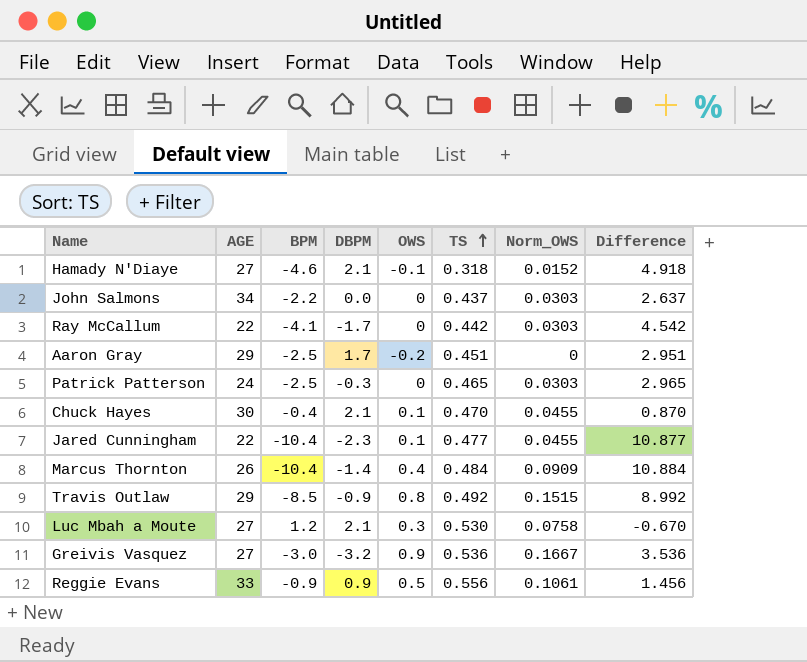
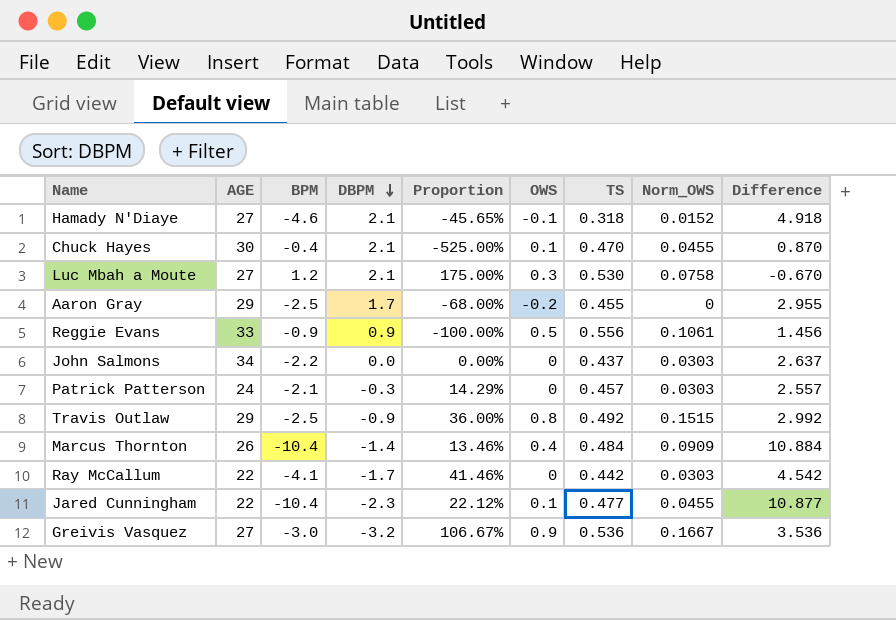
row order: TS ascending -> DBPM descending
column Proportion | formula: none -> [DBPM] / [BPM]
Aaron Gray | TS: 0.451 -> 0.455
Aaron Gray | Difference: 2.951 -> 2.955
Patrick Patterson | BPM: -2.5 -> -2.1
Patrick Patterson | TS: 0.465 -> 0.457
Patrick Patterson | Difference: 2.965 -> 2.557
Travis Outlaw | BPM: -8.5 -> -2.5
Travis Outlaw | Difference: 8.992 -> 2.992

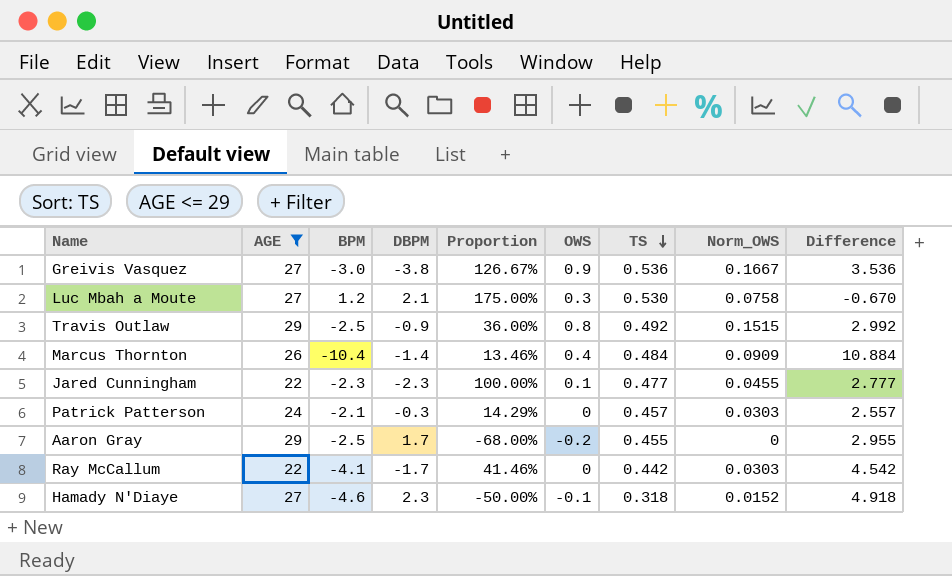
filter: none -> AGE <= 29
row order: DBPM descending -> TS descending
Greivis Vasquez | DBPM: -3.2 -> -3.8
Greivis Vasquez | Proportion: 106.67% -> 126.67%
Jared Cunningham | BPM: -10.4 -> -2.3
Jared Cunningham | Proportion: 22.12% -> 100.00%
Jared Cunningham | Difference: 10.877 -> 2.777
Hamady N'Diaye | DBPM: 2.1 -> 2.3
Hamady N'Diaye | Proportion: -45.65% -> -50.00%

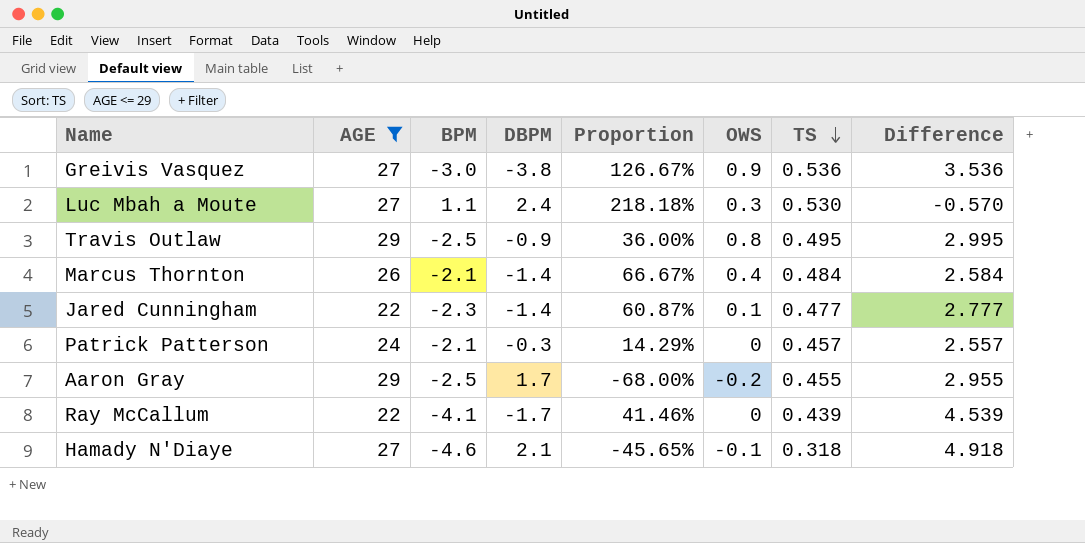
column Norm_OWS | position: 8 -> none
Luc Mbah a Moute | BPM: 1.2 -> 1.1
Luc Mbah a Moute | DBPM: 2.1 -> 2.4
Luc Mbah a Moute | Proportion: 175.00% -> 218.18%
Luc Mbah a Moute | Difference: -0.670 -> -0.570
Travis Outlaw | TS: 0.492 -> 0.495
Travis Outlaw | Difference: 2.992 -> 2.995
Marcus Thornton | BPM: -10.4 -> -2.1
Marcus Thornton | Proportion: 13.46% -> 66.67%
Marcus Thornton | Difference: 10.884 -> 2.584
Jared Cunningham | DBPM: -2.3 -> -1.4
Jared Cunningham | Proportion: 100.00% -> 60.87%
Ray McCallum | TS: 0.442 -> 0.439
Ray McCallum | Difference: 4.542 -> 4.539
Hamady N'Diaye | DBPM: 2.3 -> 2.1
Hamady N'Diaye | Proportion: -50.00% -> -45.65%

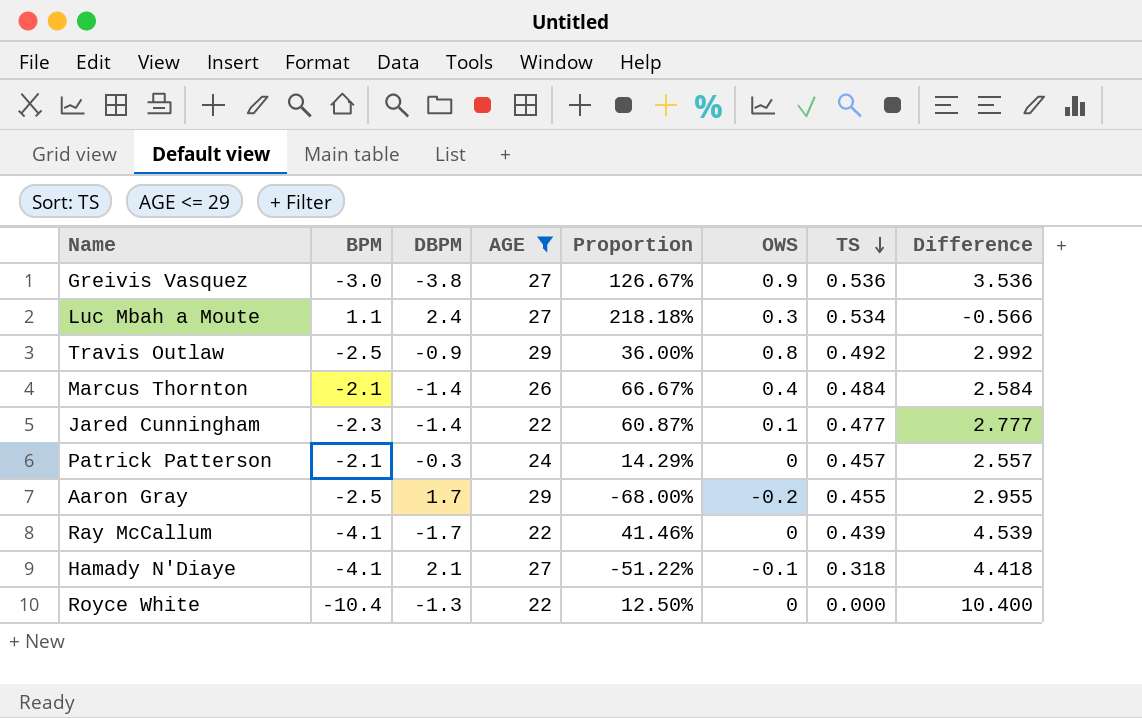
column AGE | position: 2 -> 4
Luc Mbah a Moute | TS: 0.530 -> 0.534
Luc Mbah a Moute | Difference: -0.570 -> -0.566
Travis Outlaw | TS: 0.495 -> 0.492
Travis Outlaw | Difference: 2.995 -> 2.992
Hamady N'Diaye | BPM: -4.6 -> -4.1
Hamady N'Diaye | Proportion: -45.65% -> -51.22%
Hamady N'Diaye | Difference: 4.918 -> 4.418
row Royce White: none -> -10.4 | -1.3 | 22 | 12.50% | 0 | 0.000 | 10.400

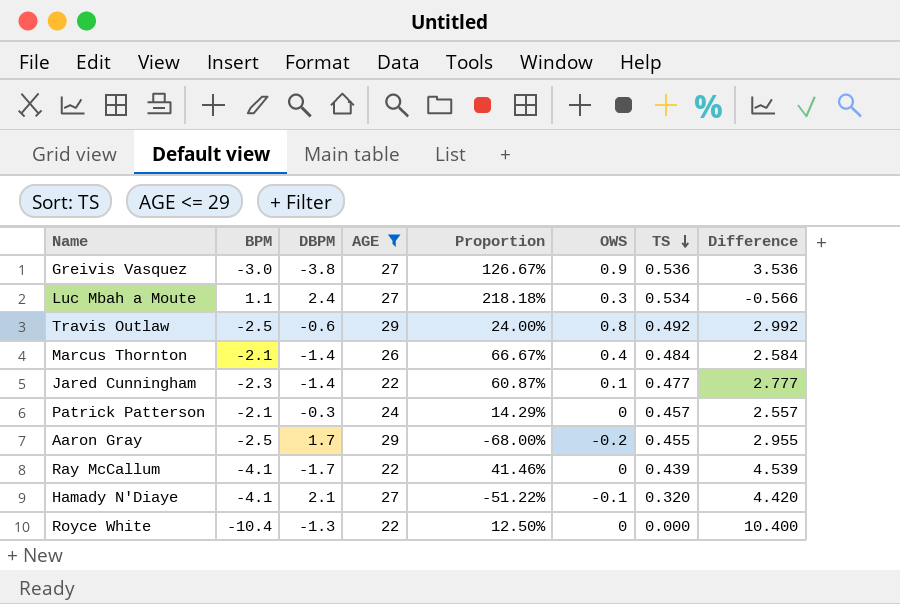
Travis Outlaw | DBPM: -0.9 -> -0.6
Travis Outlaw | Proportion: 36.00% -> 24.00%
Hamady N'Diaye | TS: 0.318 -> 0.320
Hamady N'Diaye | Difference: 4.418 -> 4.420

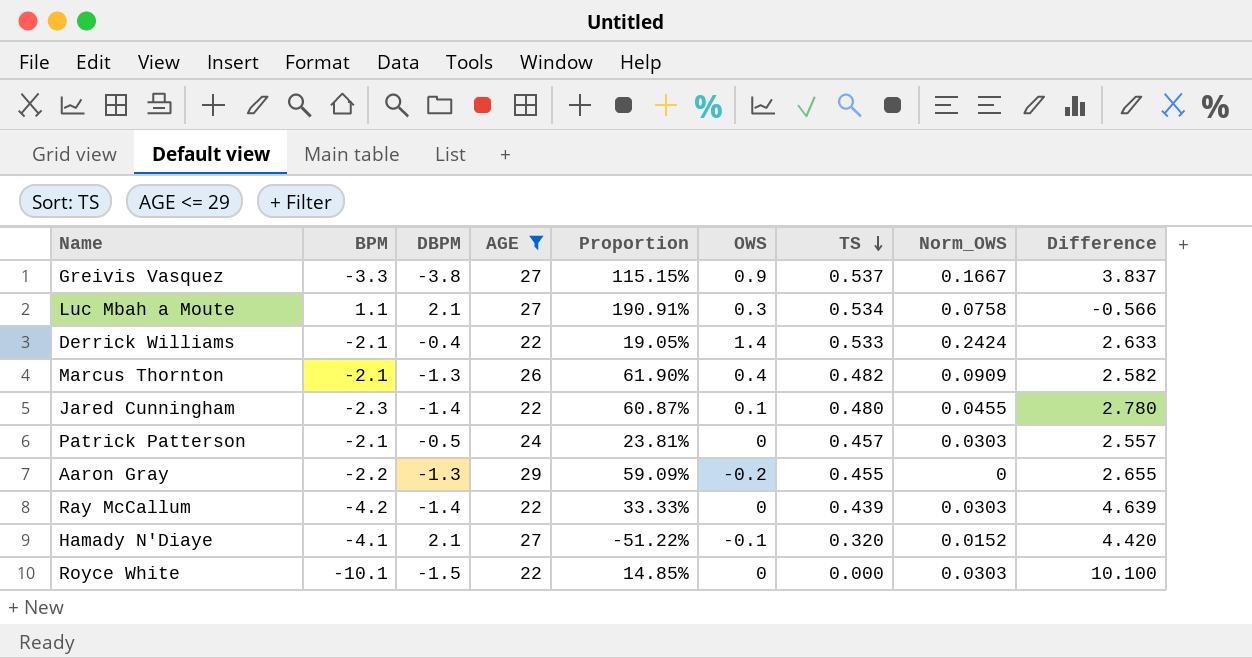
column Norm_OWS | position: none -> 8
row Travis Outlaw: -2.5 | -0.6 | 29 | 24.00% | 0.8 | 0.492 | 2.992 -> none
Greivis Vasquez | BPM: -3.0 -> -3.3
Greivis Vasquez | Proportion: 126.67% -> 115.15%
Greivis Vasquez | TS: 0.536 -> 0.537
Greivis Vasquez | Difference: 3.536 -> 3.837
Luc Mbah a Moute | DBPM: 2.4 -> 2.1
Luc Mbah a Moute | Proportion: 218.18% -> 190.91%
row Derrick Williams: none -> -2.1 | -0.4 | 22 | 19.05% | 1.4 | 0.533 | 0.2424 | 2.633
Marcus Thornton | DBPM: -1.4 -> -1.3
Marcus Thornton | Proportion: 66.67% -> 61.90%
Marcus Thornton | TS: 0.484 -> 0.482
Marcus Thornton | Difference: 2.584 -> 2.582
Jared Cunningham | TS: 0.477 -> 0.480
Jared Cunningham | Difference: 2.777 -> 2.780
Patrick Patterson | DBPM: -0.3 -> -0.5
Patrick Patterson | Proportion: 14.29% -> 23.81%
Aaron Gray | BPM: -2.5 -> -2.2
Aaron Gray | DBPM: 1.7 -> -1.3
Aaron Gray | Proportion: -68.00% -> 59.09%
Aaron Gray | Difference: 2.955 -> 2.655
Ray McCallum | BPM: -4.1 -> -4.2
Ray McCallum | DBPM: -1.7 -> -1.4
Ray McCallum | Proportion: 41.46% -> 33.33%
Ray McCallum | Difference: 4.539 -> 4.639
Royce White | BPM: -10.4 -> -10.1
Royce White | DBPM: -1.3 -> -1.5
Royce White | Proportion: 12.50% -> 14.85%
Royce White | Difference: 10.400 -> 10.100

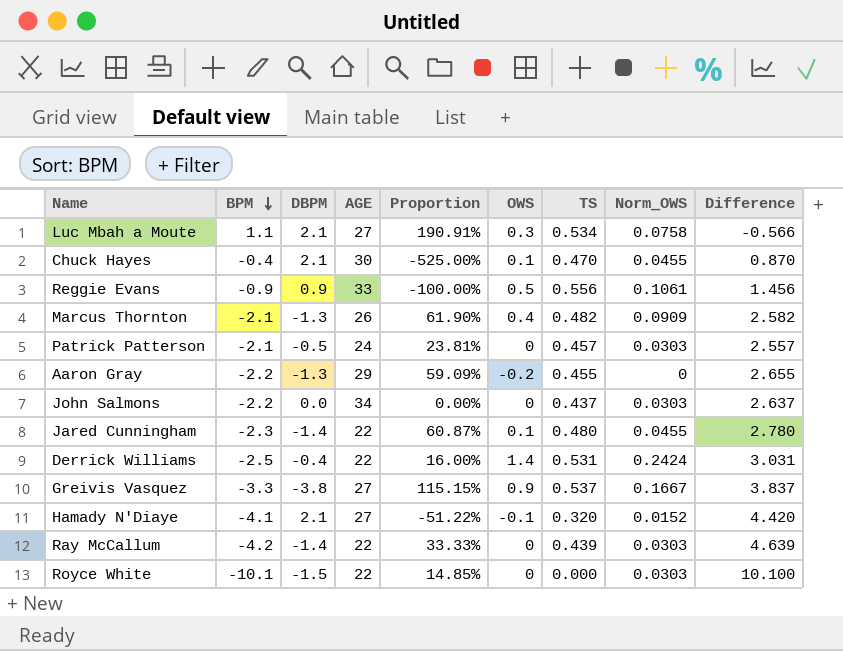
filter: AGE <= 29 -> none
row order: TS descending -> BPM descending
Derrick Williams | BPM: -2.1 -> -2.5
Derrick Williams | Proportion: 19.05% -> 16.00%
Derrick Williams | TS: 0.533 -> 0.531
Derrick Williams | Difference: 2.633 -> 3.031

